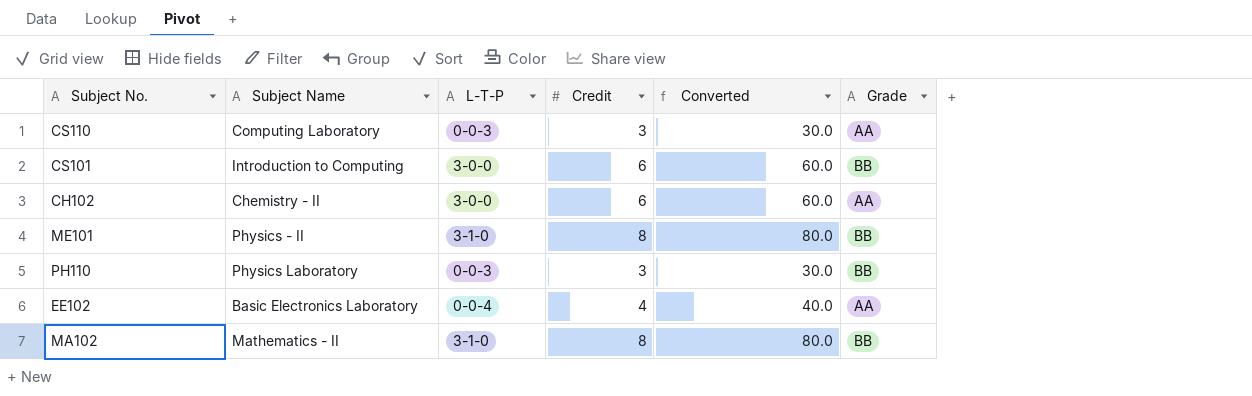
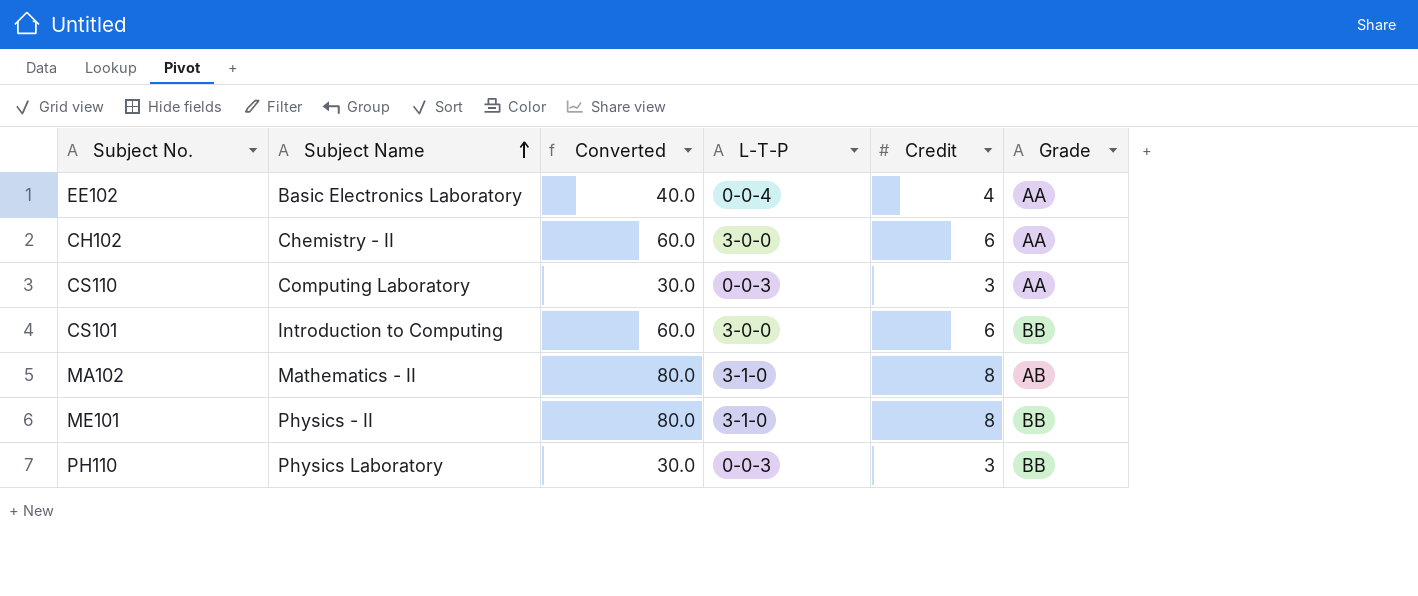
row order: none -> Subject Name ascending
column Converted | position: 5 -> 3
MA102 | Grade: BB -> AB

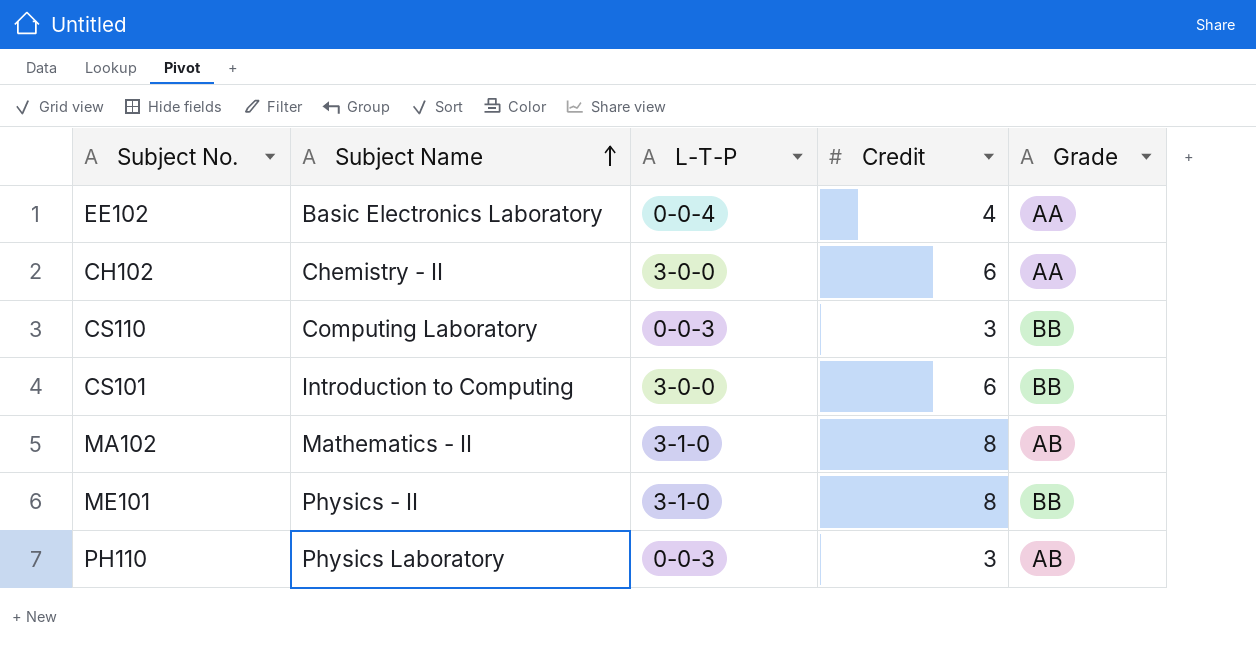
column Converted | formula: [Credit] * 10 -> none
CS110 | Grade: AA -> BB
PH110 | Grade: BB -> AB

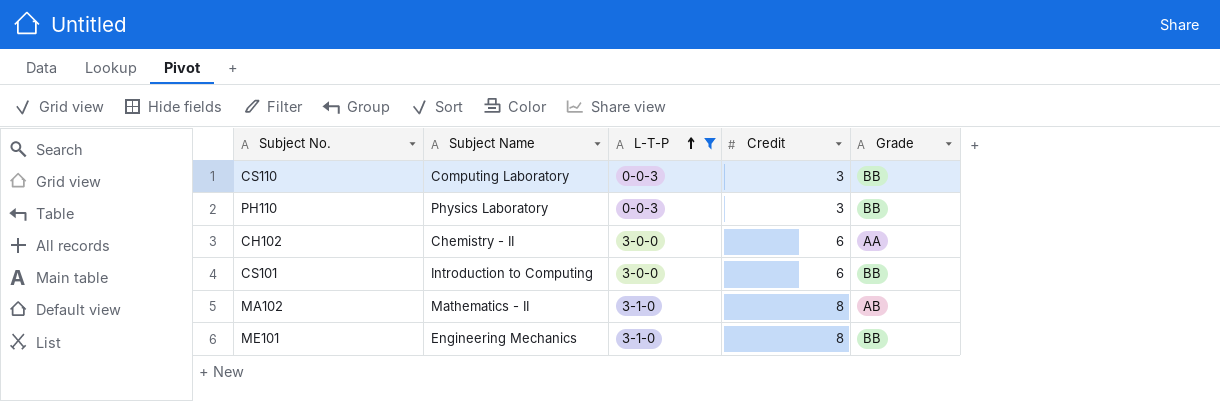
filter: none -> L-T-P != 0-0-4
row order: Subject Name ascending -> L-T-P ascending
PH110 | Grade: AB -> BB
ME101 | Subject Name: Physics - II -> Engineering Mechanics

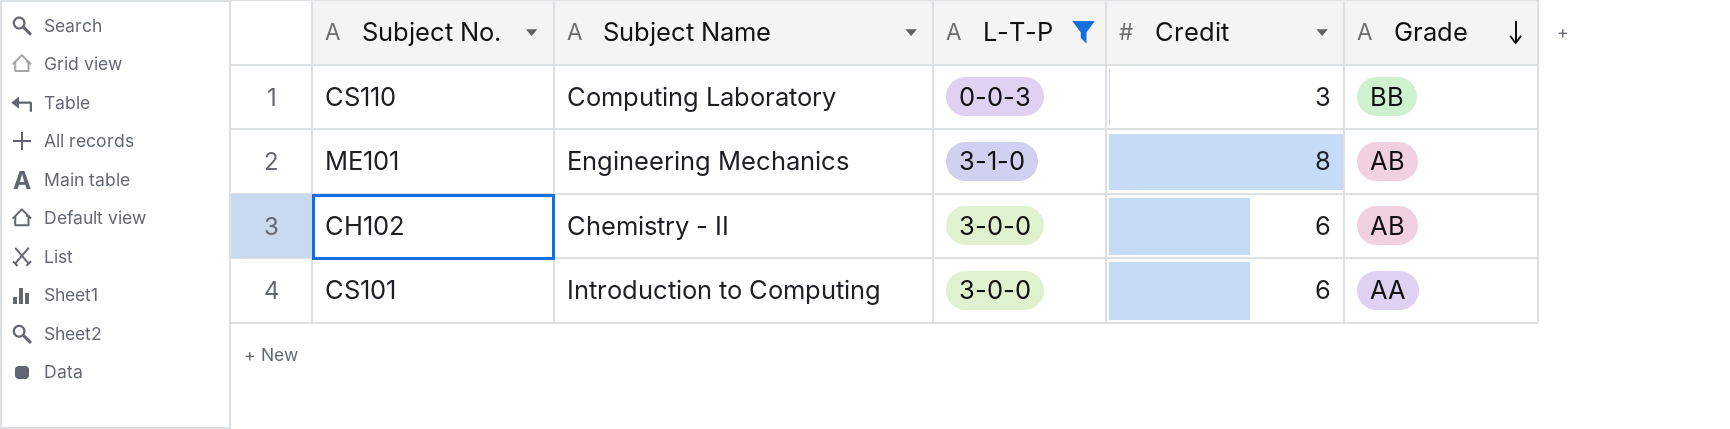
row order: L-T-P ascending -> Grade descending
row PH110: Physics Laboratory | 0-0-3 | 3 | BB -> none
row MA102: Mathematics - II | 3-1-0 | 8 | AB -> none
ME101 | Grade: BB -> AB
CH102 | Grade: AA -> AB
CS101 | Grade: BB -> AA

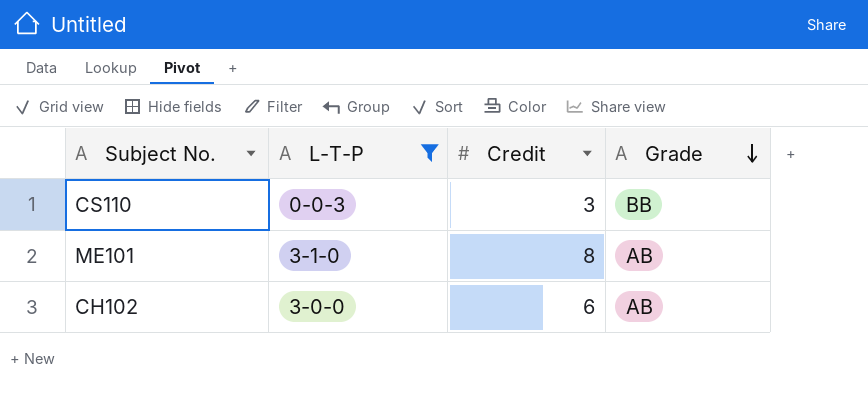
column Subject Name | position: 2 -> none
row CS101: Introduction to Computing | 3-0-0 | 6 | AA -> none

